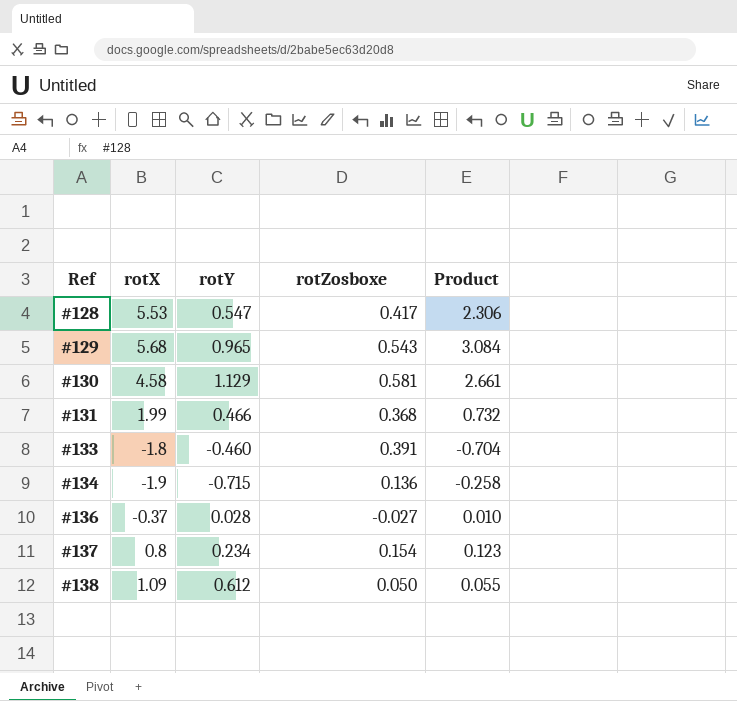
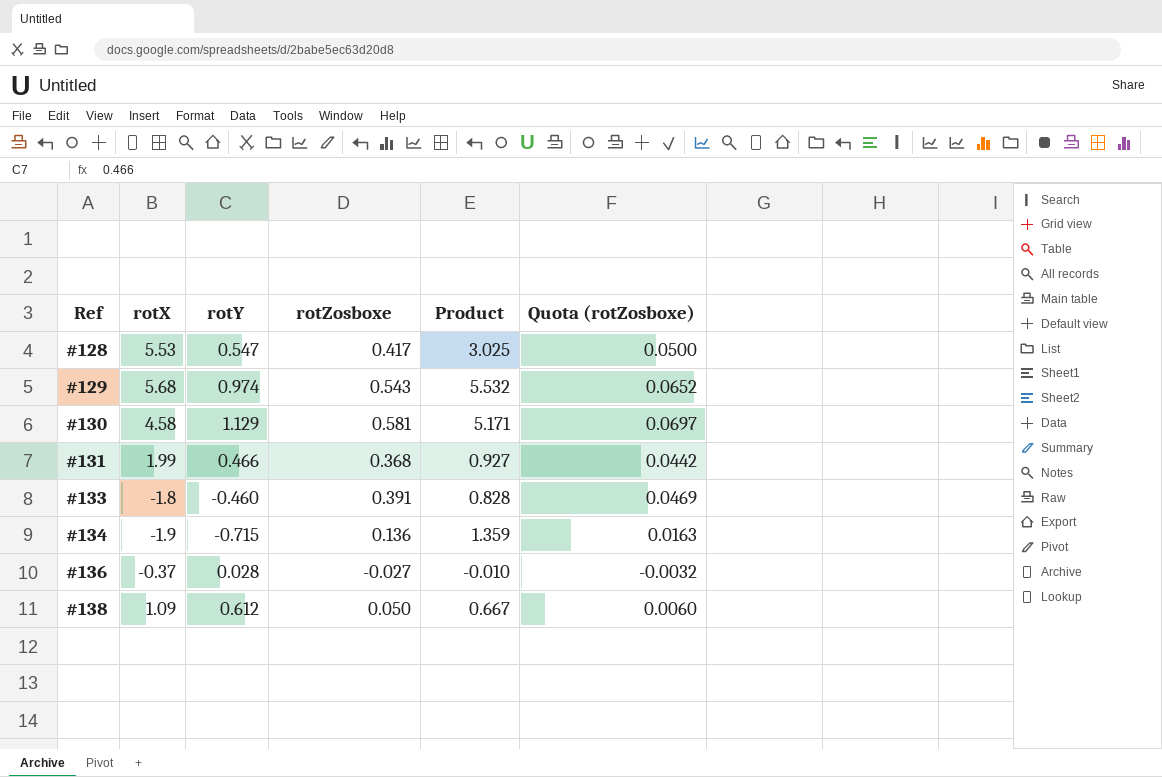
column Product | formula: [rotX] * [rotZosboxe] -> [rotX] * [rotY]
column Quota (rotZosboxe) | formula: none -> [rotZosboxe] * 0.12
row #137: 0.8 | 0.234 | 0.154 | 0.123 -> none
#129 | rotY: 0.965 -> 0.974

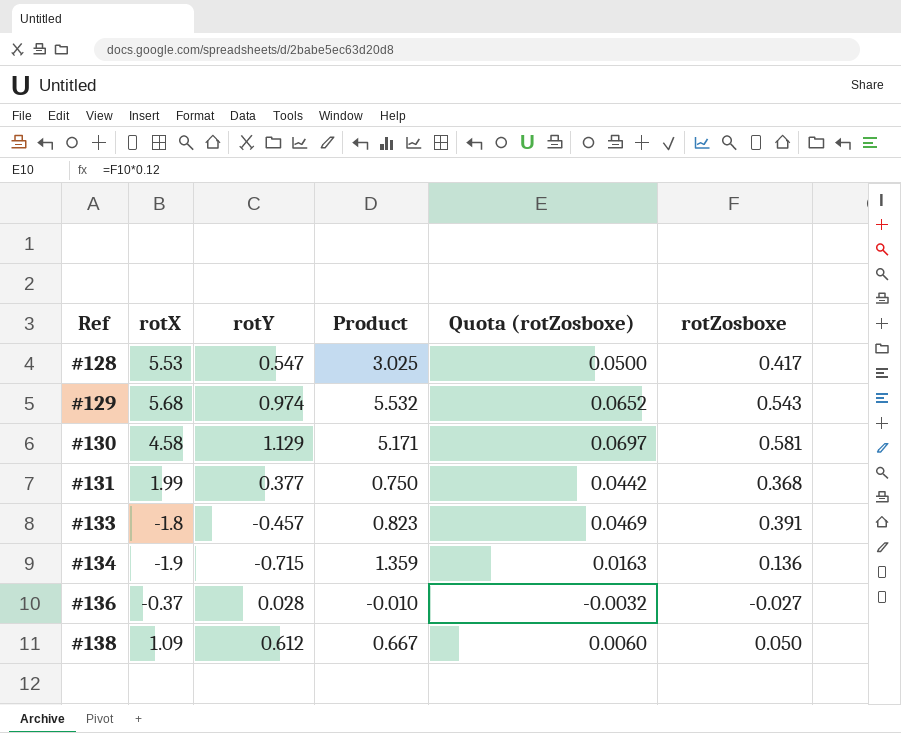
column rotZosboxe | position: 4 -> 6
#131 | rotY: 0.466 -> 0.377
#131 | Product: 0.927 -> 0.750
#133 | rotY: -0.460 -> -0.457
#133 | Product: 0.828 -> 0.823

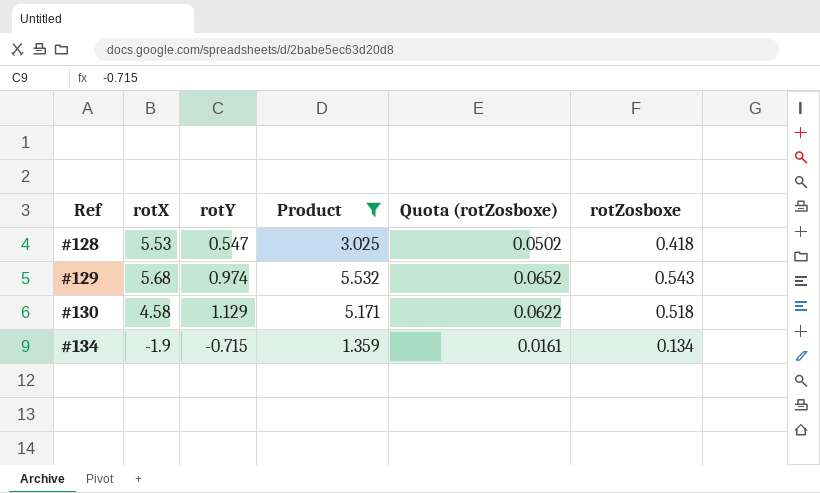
filter: none -> Product >= 1.359
#128 | Quota (rotZosboxe): 0.0500 -> 0.0502
#128 | rotZosboxe: 0.417 -> 0.418
#130 | Quota (rotZosboxe): 0.0697 -> 0.0622
#130 | rotZosboxe: 0.581 -> 0.518
#134 | Quota (rotZosboxe): 0.0163 -> 0.0161
#134 | rotZosboxe: 0.136 -> 0.134

